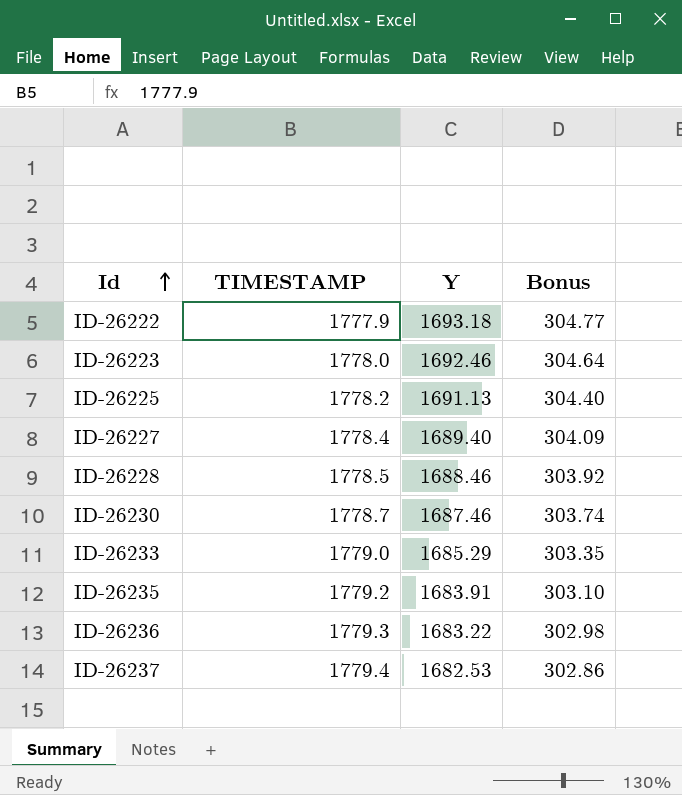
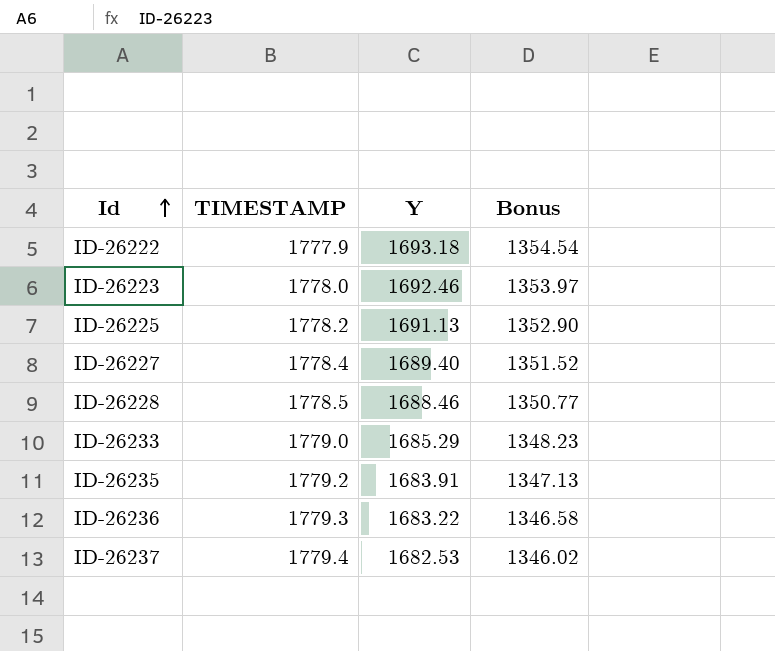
column Bonus | formula: [Y] * 0.18 -> [Y] * 0.8
row ID-26230: 1778.7 | 1687.46 | 303.74 -> none

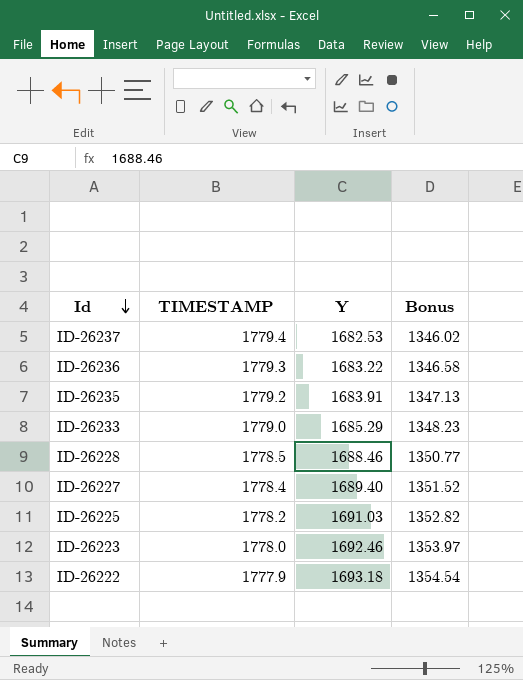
row order: Id ascending -> Id descending
ID-26225 | Y: 1691.13 -> 1691.03
ID-26225 | Bonus: 1352.90 -> 1352.82

